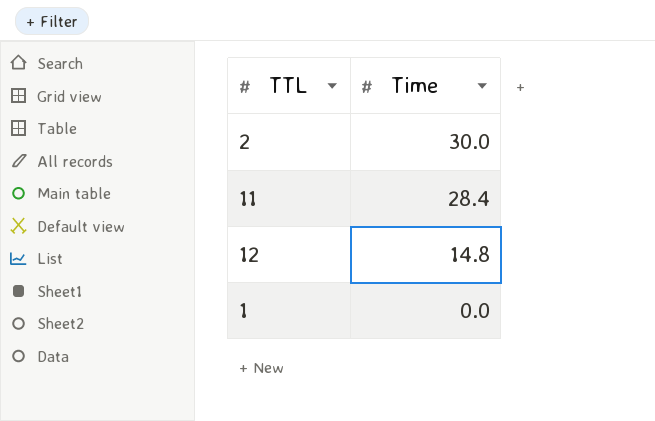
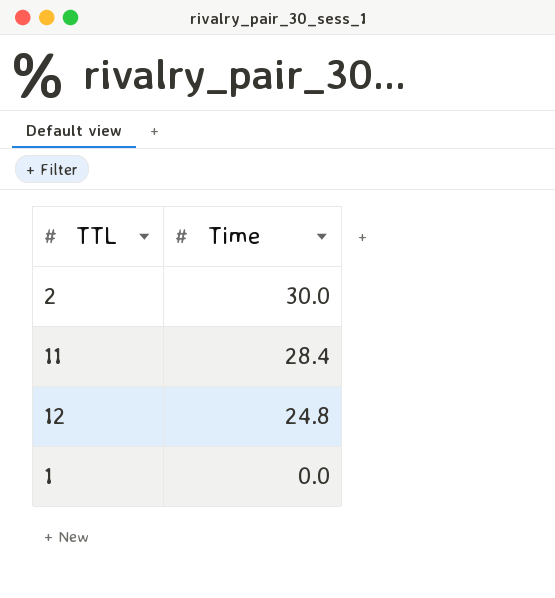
12 | Time: 14.8 -> 24.8

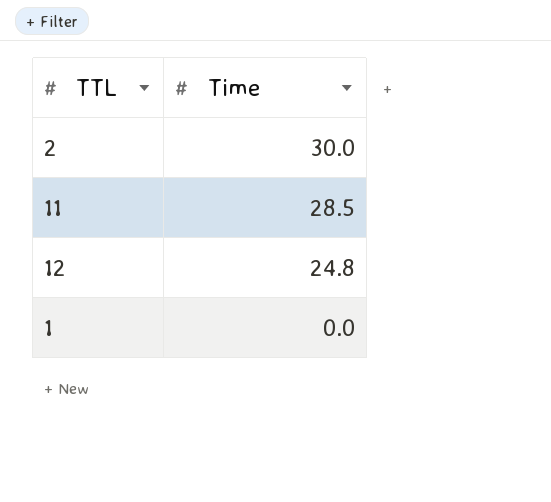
11 | Time: 28.4 -> 28.5

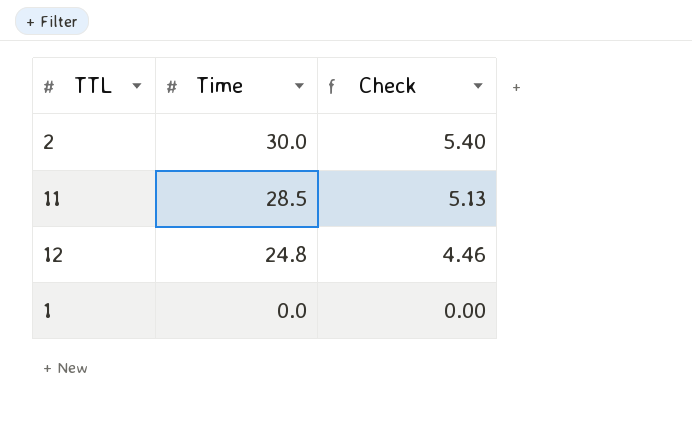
column Check | formula: none -> [Time] * 0.18

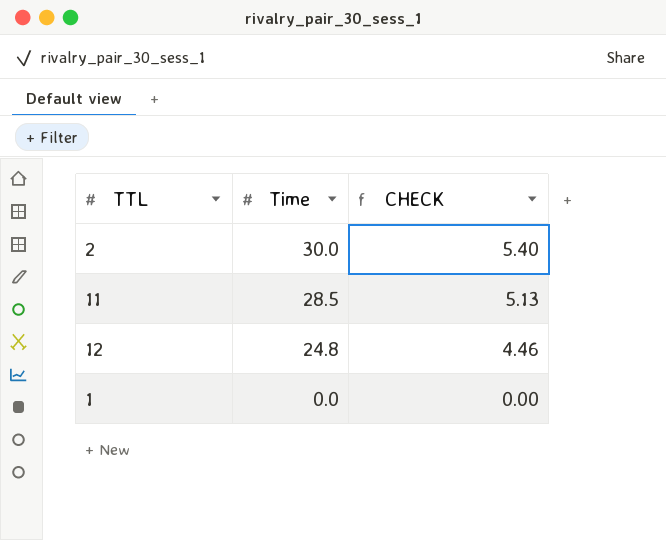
column name: Check -> CHECK

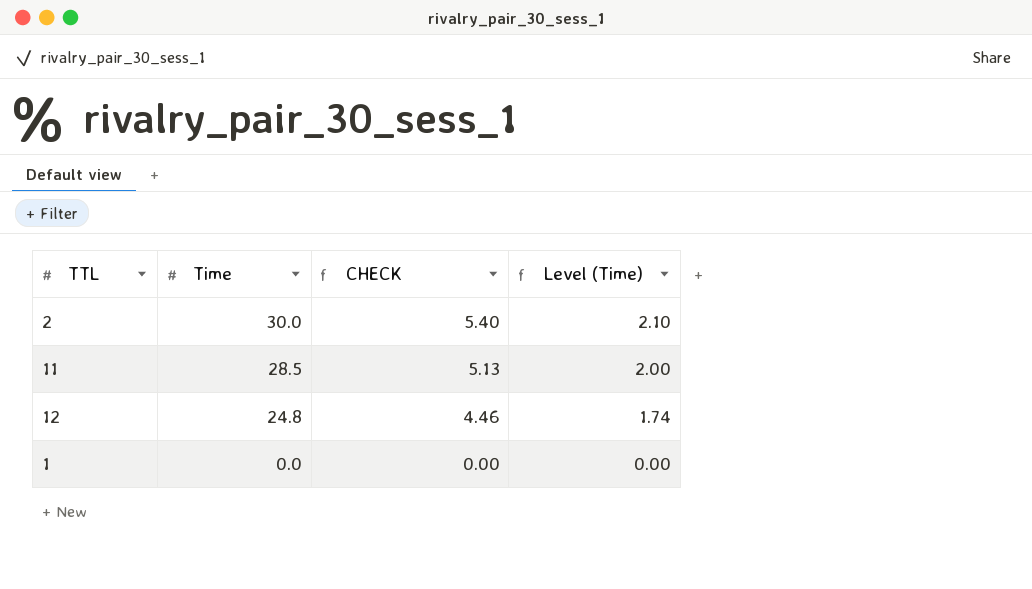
column Level (Time) | formula: none -> [Time] * 0.07

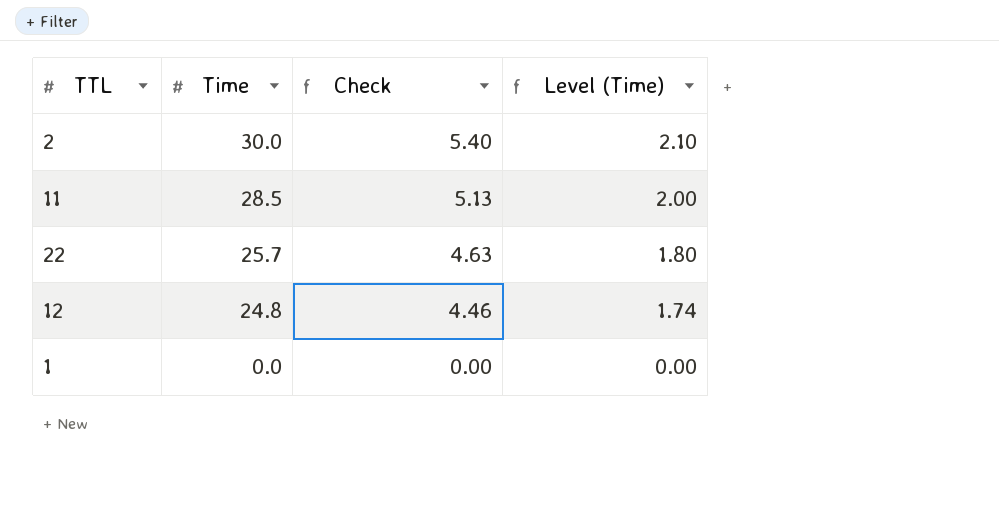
column name: CHECK -> Check
row 22: none -> 25.7 | 4.63 | 1.80

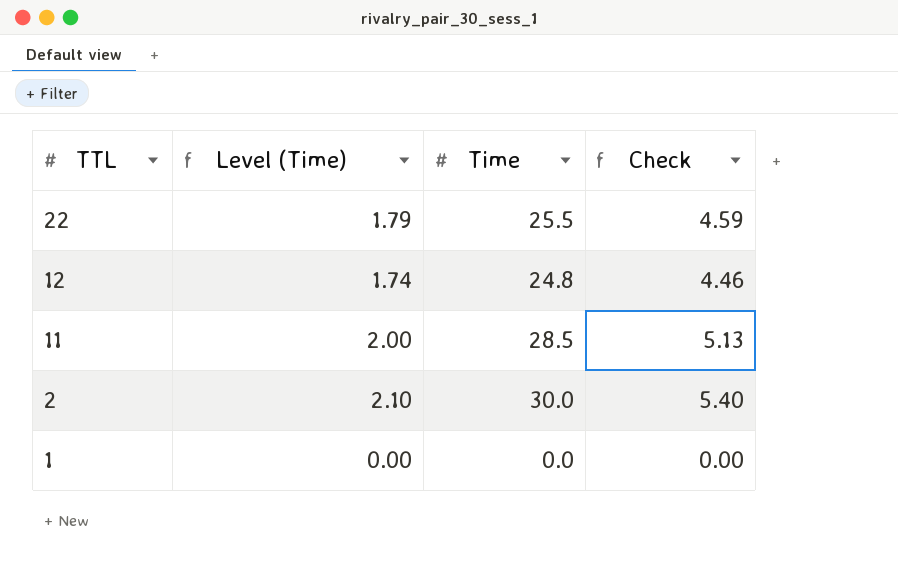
row order: Time descending -> TTL descending
column Level (Time) | position: 4 -> 2
22 | Level (Time): 1.80 -> 1.79
22 | Time: 25.7 -> 25.5
22 | Check: 4.63 -> 4.59

